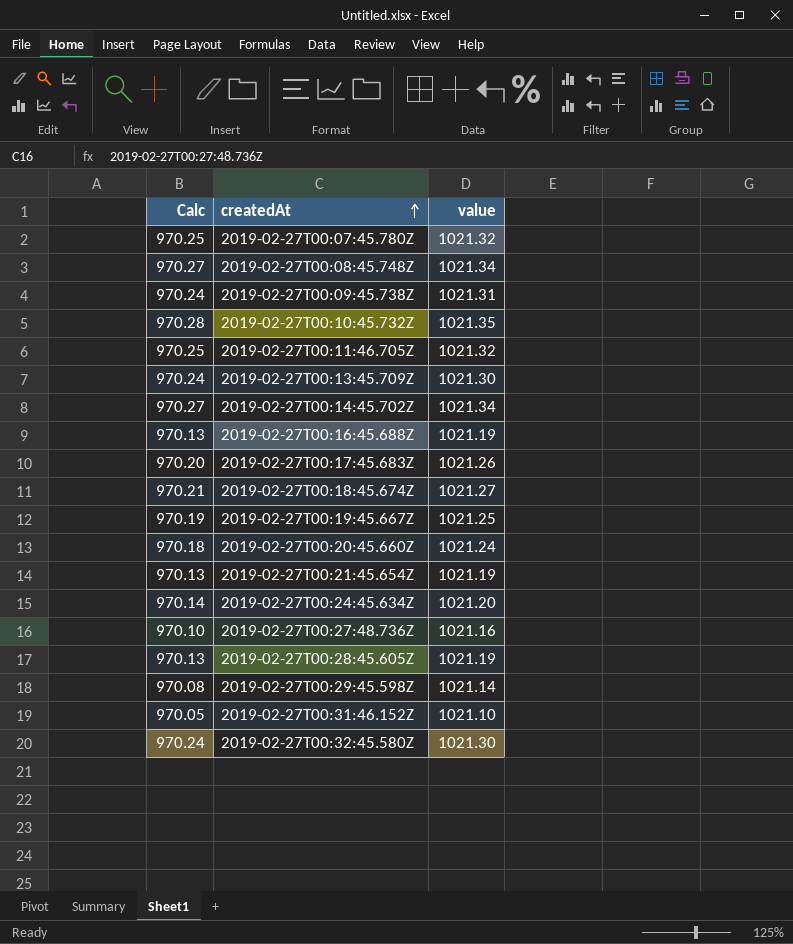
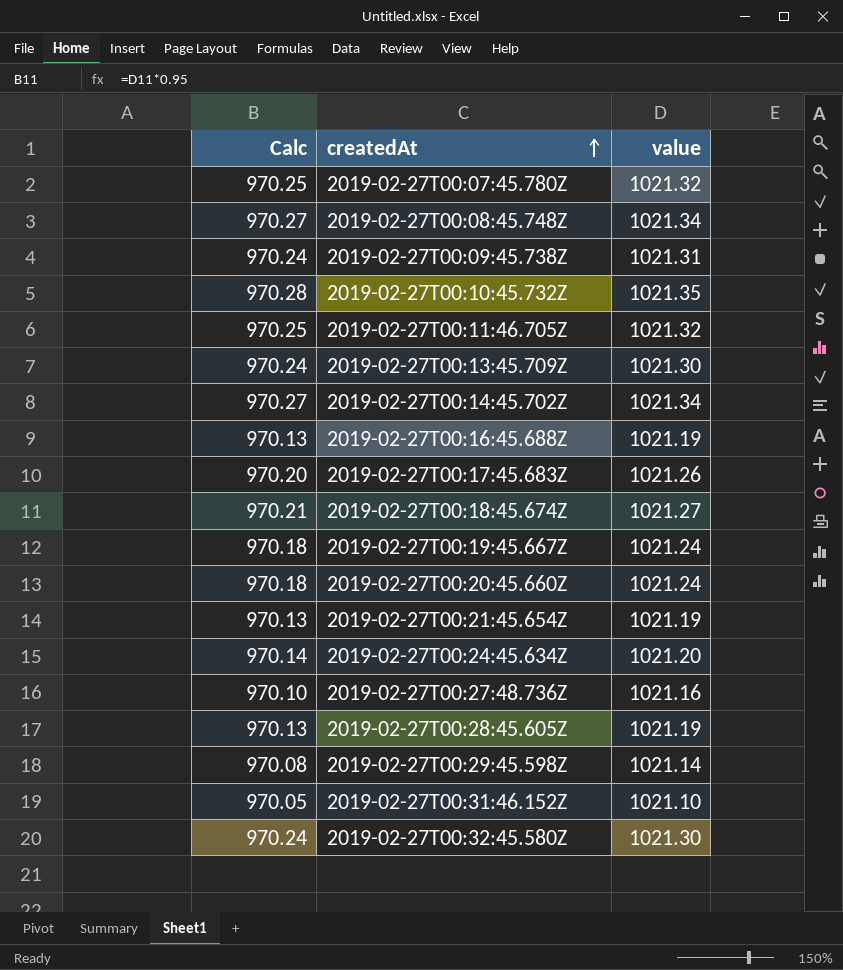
2019-02-27T00:19:45.667Z | Calc: 970.19 -> 970.18
2019-02-27T00:19:45.667Z | value: 1021.25 -> 1021.24

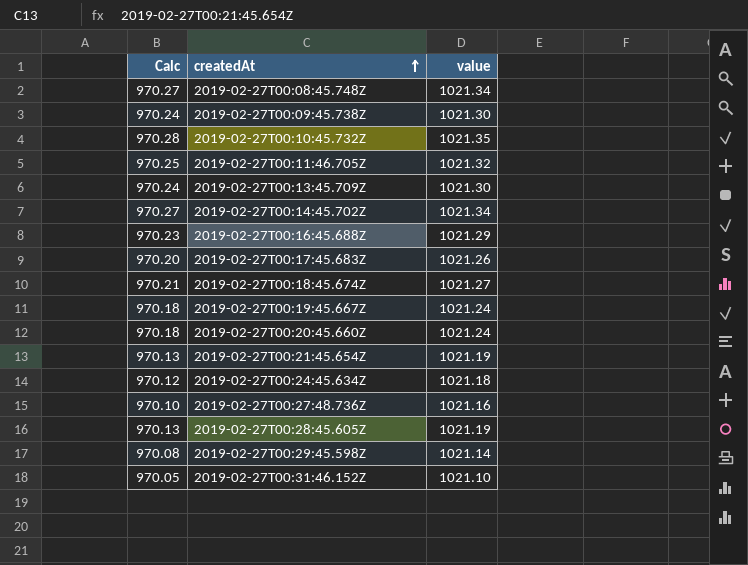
row 2019-02-27T00:07:45.780Z: 970.25 | 1021.32 -> none
row 2019-02-27T00:32:45.580Z: 970.24 | 1021.30 -> none
2019-02-27T00:09:45.738Z | value: 1021.31 -> 1021.30
2019-02-27T00:16:45.688Z | Calc: 970.13 -> 970.23
2019-02-27T00:16:45.688Z | value: 1021.19 -> 1021.29
2019-02-27T00:24:45.634Z | Calc: 970.14 -> 970.12
2019-02-27T00:24:45.634Z | value: 1021.20 -> 1021.18

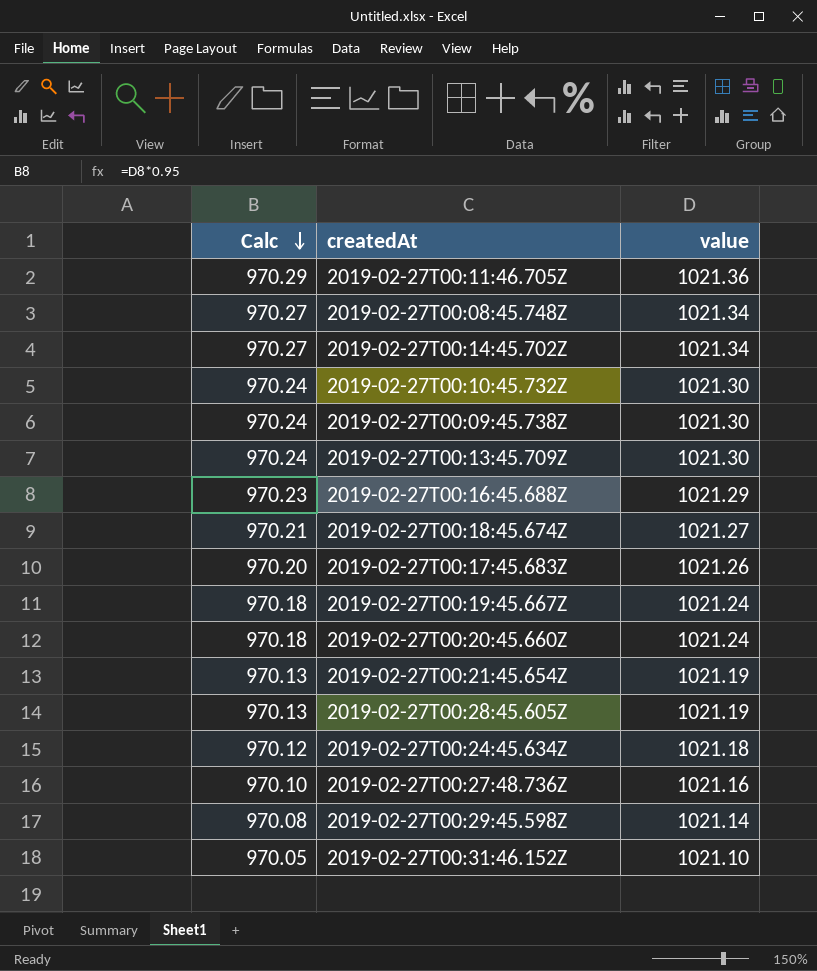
row order: createdAt ascending -> Calc descending
2019-02-27T00:11:46.705Z | Calc: 970.25 -> 970.29
2019-02-27T00:11:46.705Z | value: 1021.32 -> 1021.36
2019-02-27T00:10:45.732Z | Calc: 970.28 -> 970.24
2019-02-27T00:10:45.732Z | value: 1021.35 -> 1021.30

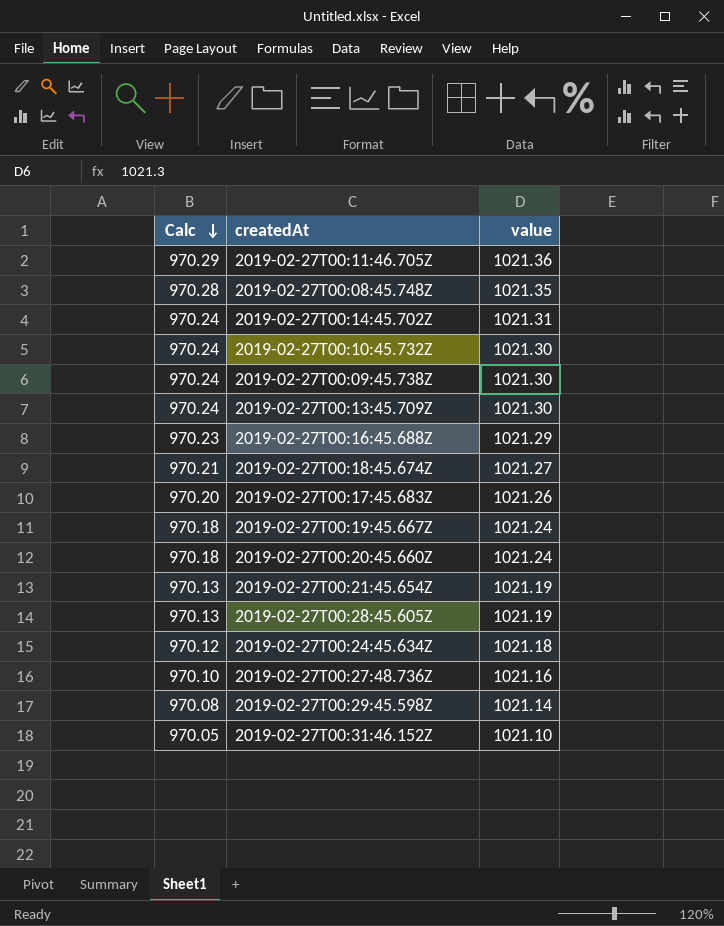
2019-02-27T00:08:45.748Z | Calc: 970.27 -> 970.28
2019-02-27T00:08:45.748Z | value: 1021.34 -> 1021.35
2019-02-27T00:14:45.702Z | Calc: 970.27 -> 970.24
2019-02-27T00:14:45.702Z | value: 1021.34 -> 1021.31

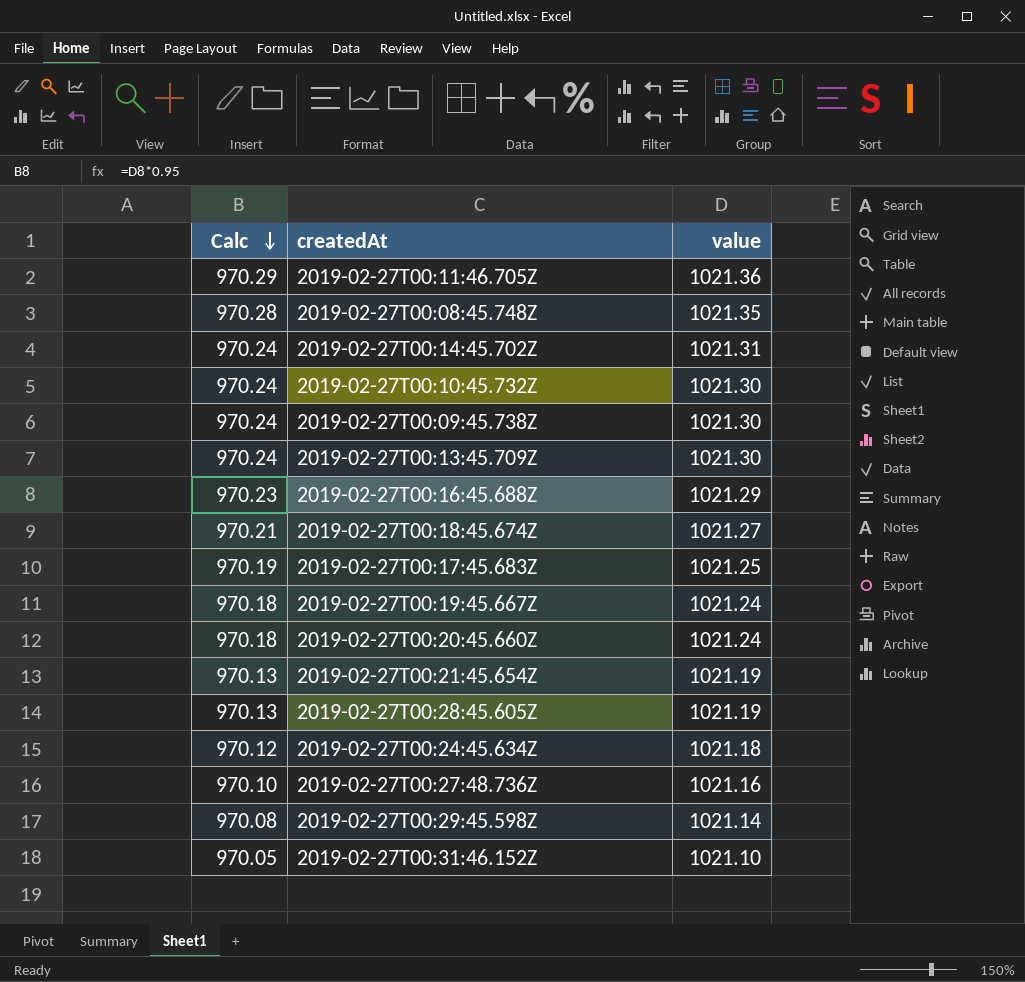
2019-02-27T00:17:45.683Z | Calc: 970.20 -> 970.19
2019-02-27T00:17:45.683Z | value: 1021.26 -> 1021.25

